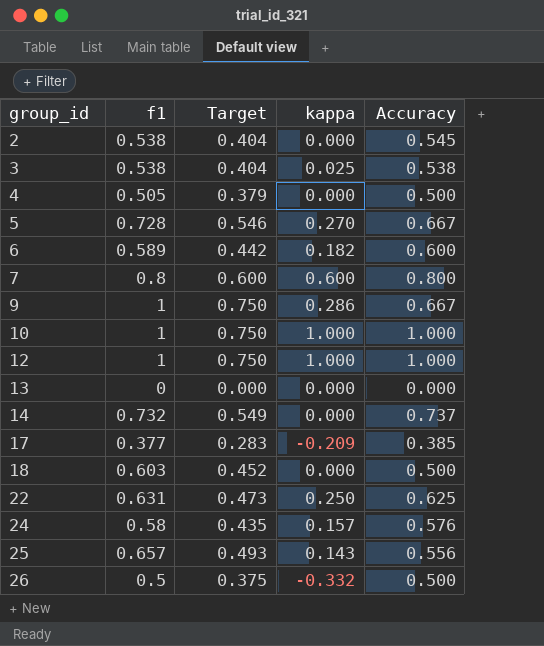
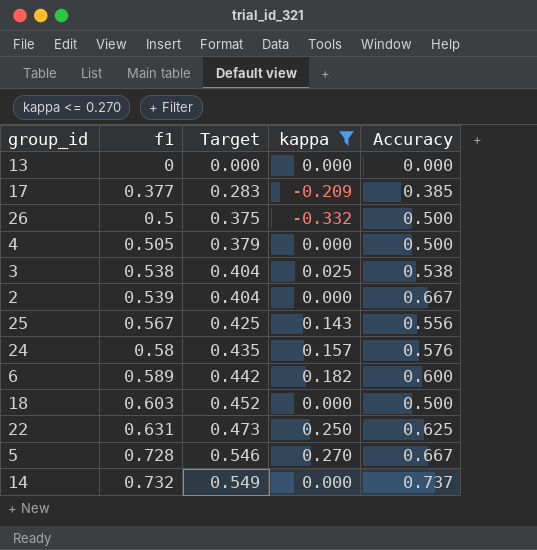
filter: none -> kappa <= 0.270
row order: group_id ascending -> f1 ascending
2 | f1: 0.538 -> 0.539
2 | Accuracy: 0.545 -> 0.667
25 | f1: 0.657 -> 0.567
25 | Target: 0.493 -> 0.425

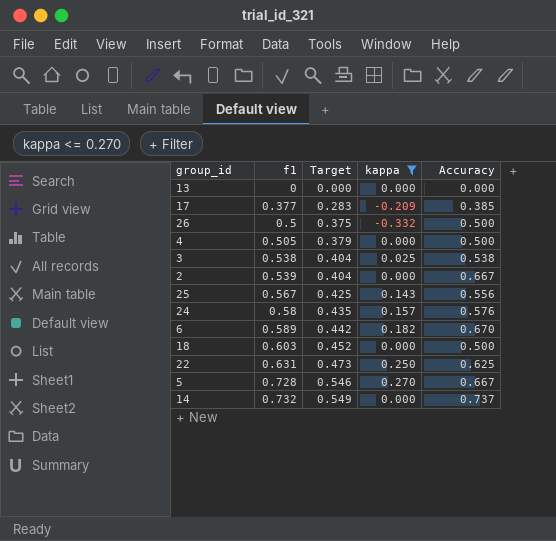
6 | Accuracy: 0.600 -> 0.670

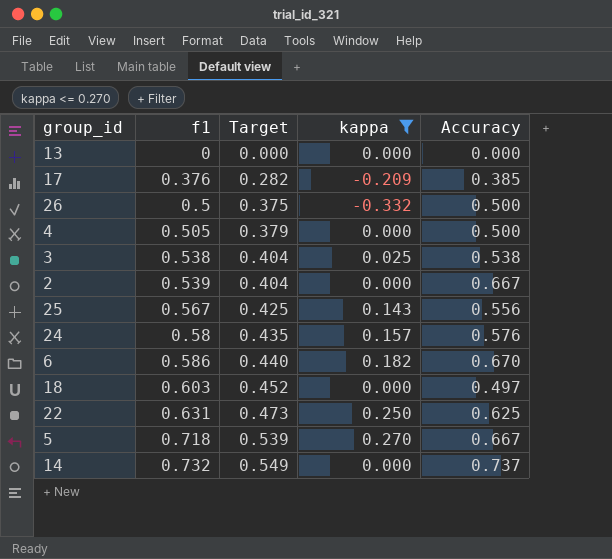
17 | f1: 0.377 -> 0.376
17 | Target: 0.283 -> 0.282
6 | f1: 0.589 -> 0.586
6 | Target: 0.442 -> 0.440
18 | Accuracy: 0.500 -> 0.497
5 | f1: 0.728 -> 0.718
5 | Target: 0.546 -> 0.539

